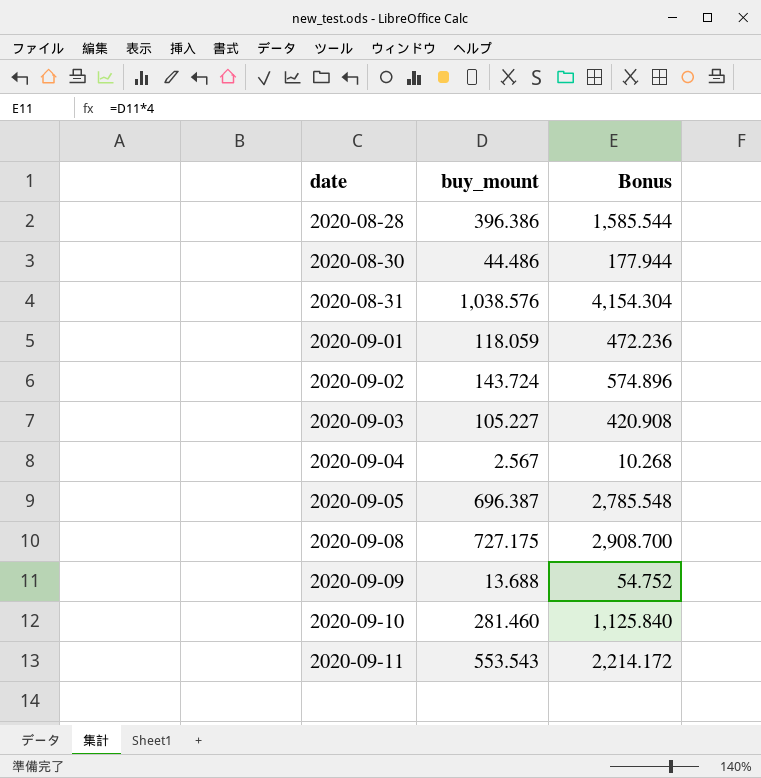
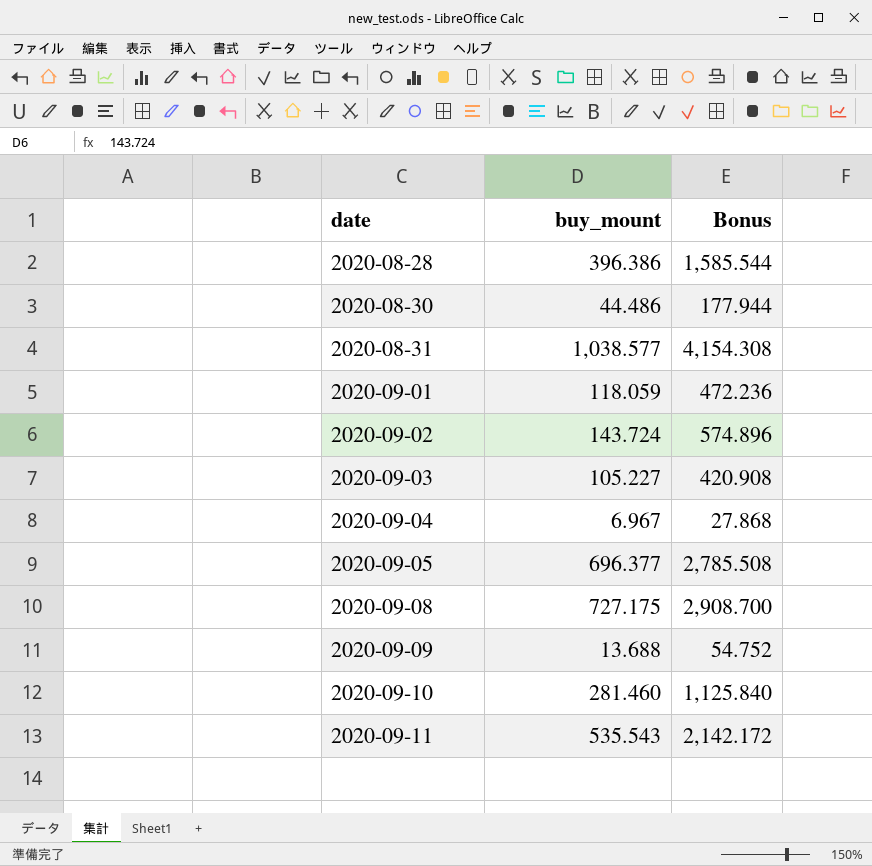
2020-08-31 | buy_mount: 1,038.576 -> 1,038.577
2020-08-31 | Bonus: 4,154.304 -> 4,154.308
2020-09-04 | buy_mount: 2.567 -> 6.967
2020-09-04 | Bonus: 10.268 -> 27.868
2020-09-05 | buy_mount: 696.387 -> 696.377
2020-09-05 | Bonus: 2,785.548 -> 2,785.508
2020-09-11 | buy_mount: 553.543 -> 535.543
2020-09-11 | Bonus: 2,214.172 -> 2,142.172

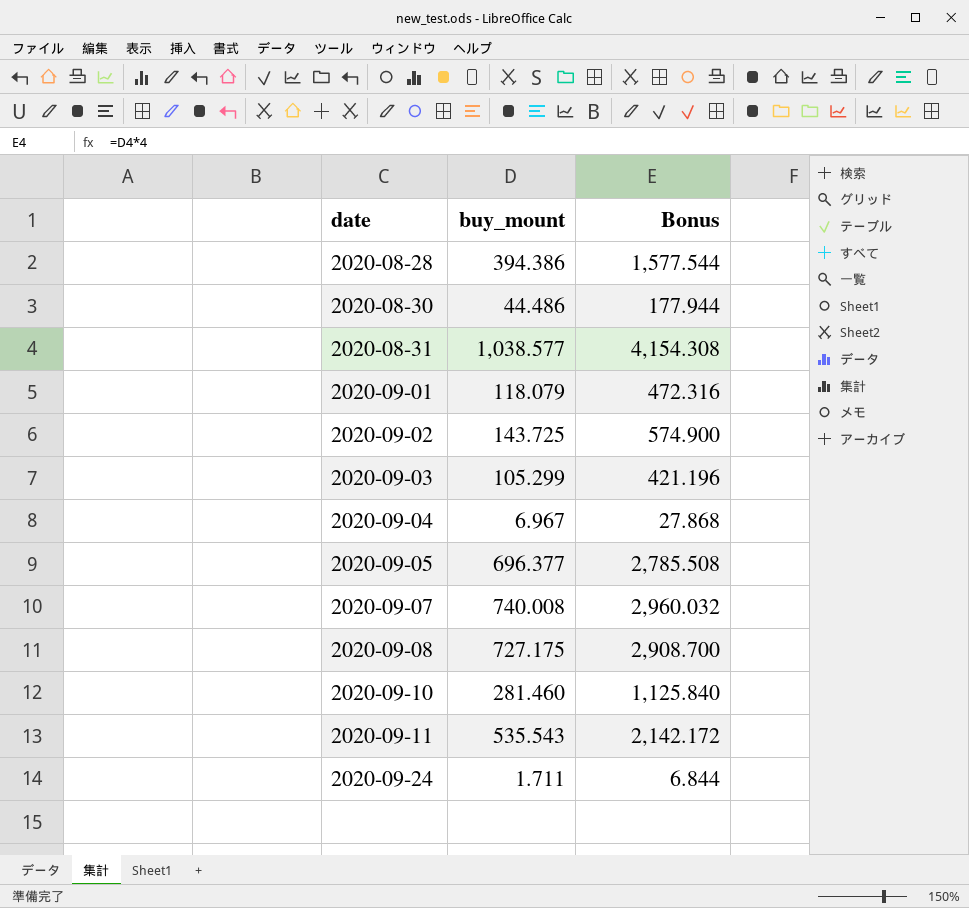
row 2020-09-09: 13.688 | 54.752 -> none
2020-08-28 | buy_mount: 396.386 -> 394.386
2020-08-28 | Bonus: 1,585.544 -> 1,577.544
2020-09-01 | buy_mount: 118.059 -> 118.079
2020-09-01 | Bonus: 472.236 -> 472.316
2020-09-02 | buy_mount: 143.724 -> 143.725
2020-09-02 | Bonus: 574.896 -> 574.900
2020-09-03 | buy_mount: 105.227 -> 105.299
2020-09-03 | Bonus: 420.908 -> 421.196
row 2020-09-07: none -> 740.008 | 2,960.032
row 2020-09-24: none -> 1.711 | 6.844

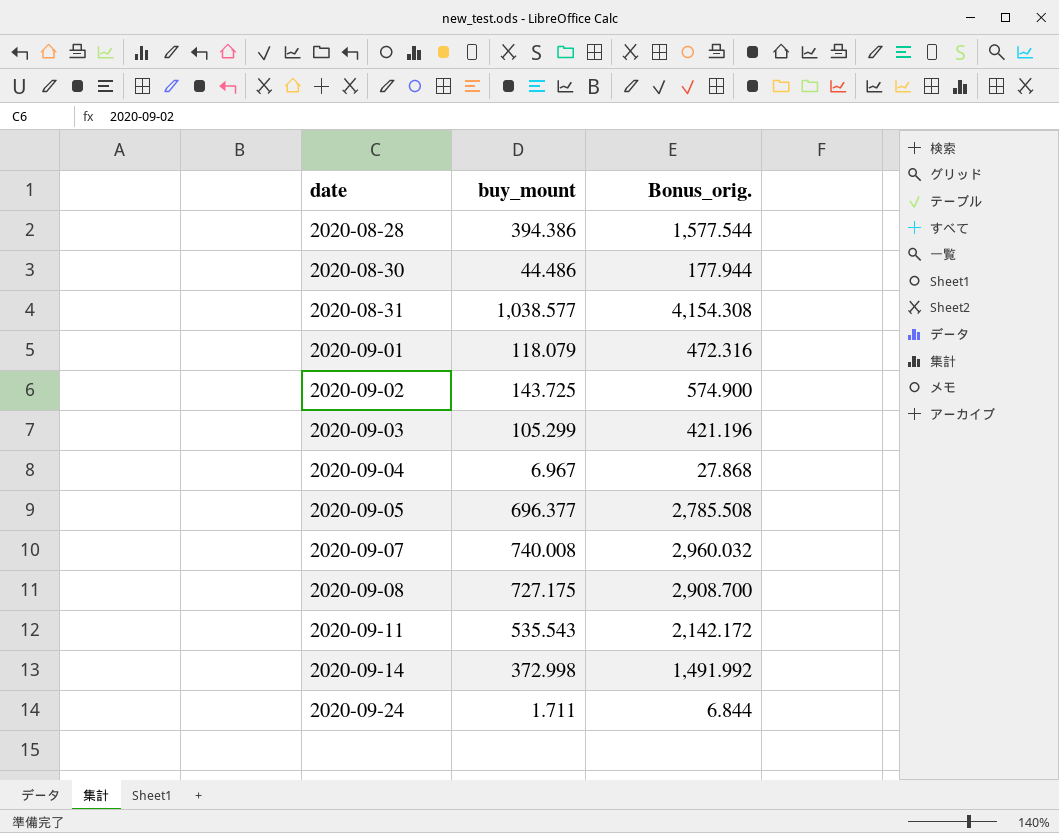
column name: Bonus -> Bonus_orig.
row 2020-09-10: 281.460 | 1,125.840 -> none
row 2020-09-14: none -> 372.998 | 1,491.992

